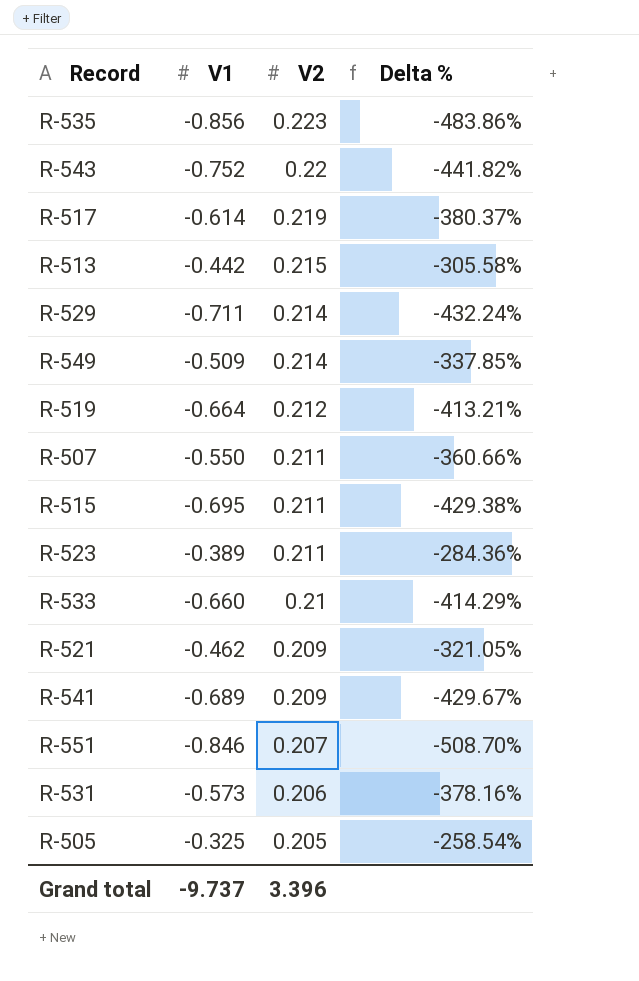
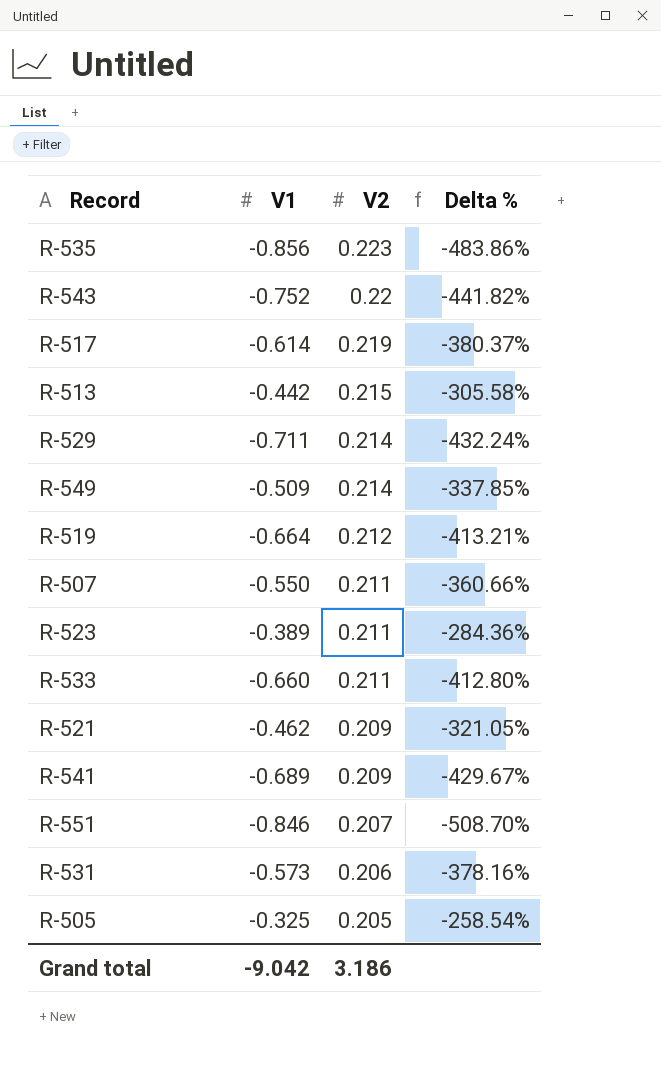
row R-515: -0.695 | 0.211 | -429.38% -> none
R-533 | V2: 0.21 -> 0.211
R-533 | Delta %: -414.29% -> -412.80%
Grand total | V1: -9.737 -> -9.042
Grand total | V2: 3.396 -> 3.186

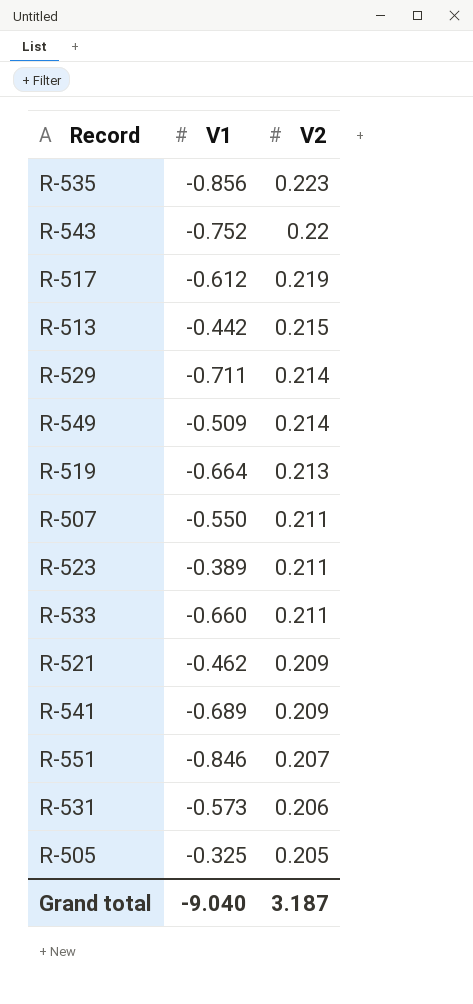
column Delta % | formula: ([V1] - [V2]) / [V2] -> none
R-517 | V1: -0.614 -> -0.612
R-519 | V2: 0.212 -> 0.213
Grand total | V1: -9.042 -> -9.040
Grand total | V2: 3.186 -> 3.187

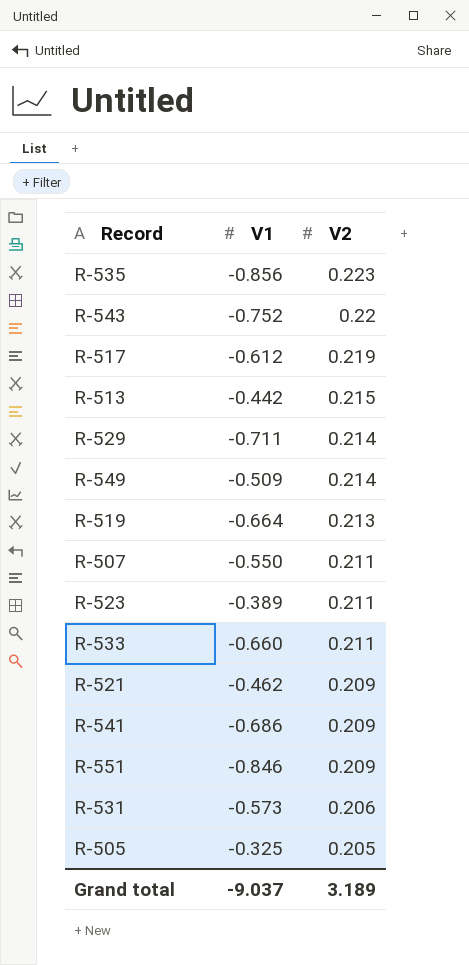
R-541 | V1: -0.689 -> -0.686
R-551 | V2: 0.207 -> 0.209
Grand total | V1: -9.040 -> -9.037
Grand total | V2: 3.187 -> 3.189

